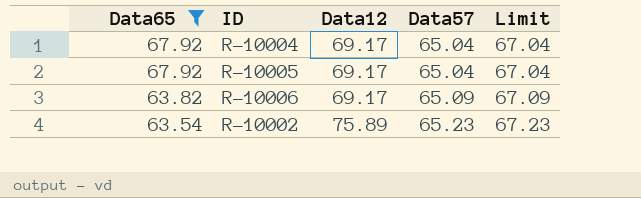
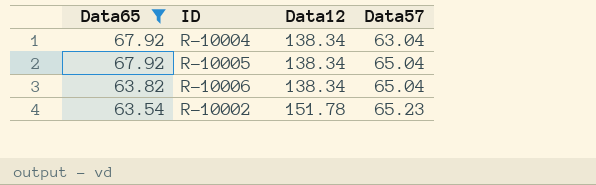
column Limit | formula: [Data57] + 2 -> none
R-10004 | Data12: 69.17 -> 138.34
R-10004 | Data57: 65.04 -> 63.04
R-10005 | Data12: 69.17 -> 138.34
R-10006 | Data12: 69.17 -> 138.34
R-10006 | Data57: 65.09 -> 65.04
R-10002 | Data12: 75.89 -> 151.78

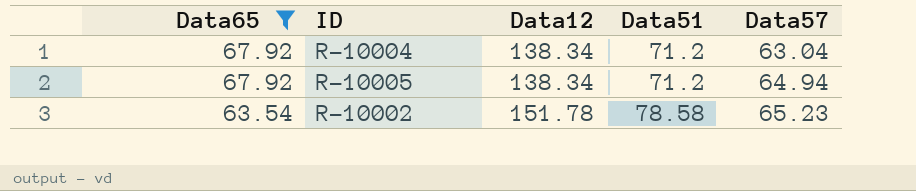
column Data51 | position: none -> 4
row R-10006: 63.82 | 138.34 | 65.04 -> none
R-10005 | Data57: 65.04 -> 64.94

